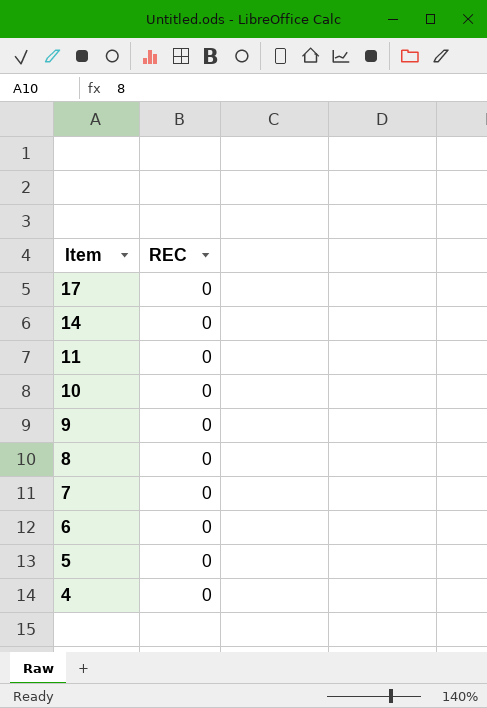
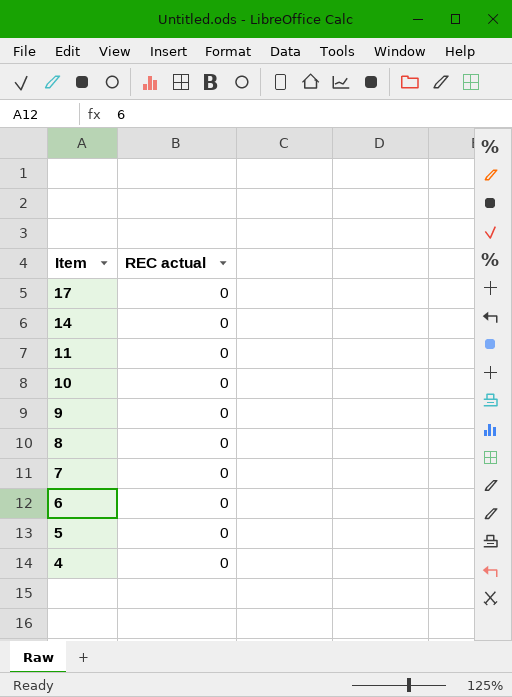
column name: REC -> REC actual

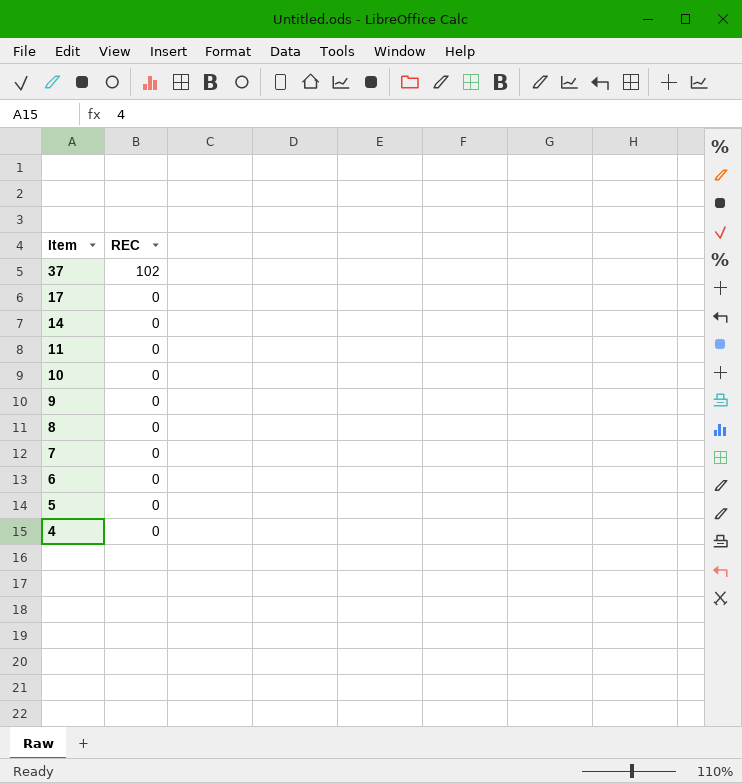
column name: REC actual -> REC
row 37: none -> 102

